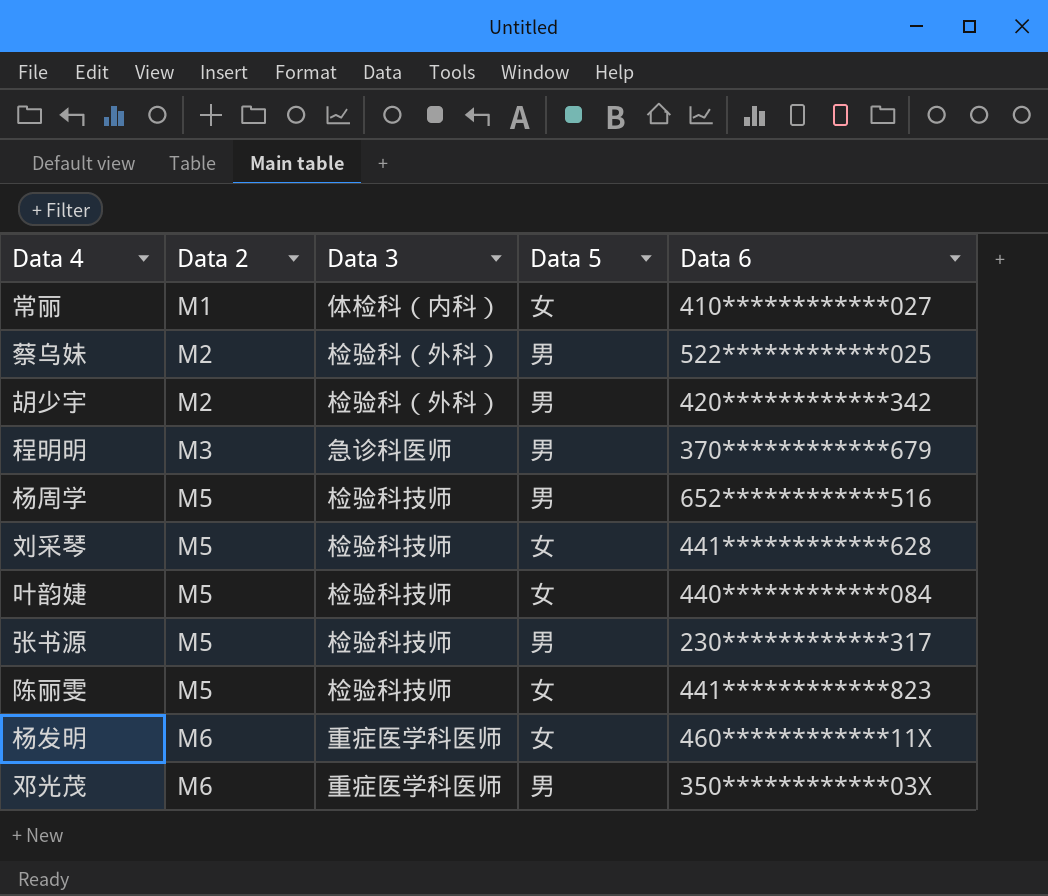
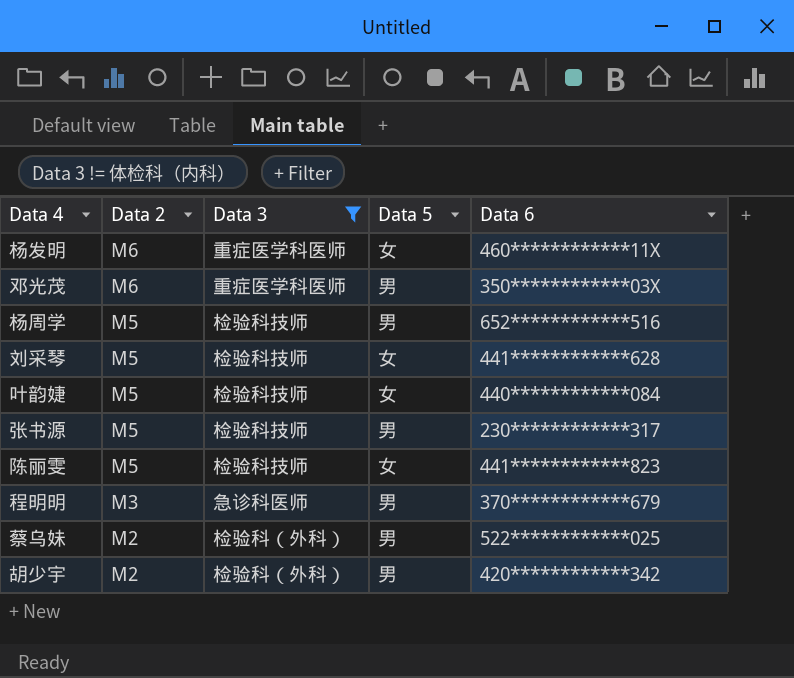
filter: none -> Data 3 != 体检科（内科）
row order: Data 2 ascending -> Data 2 descending

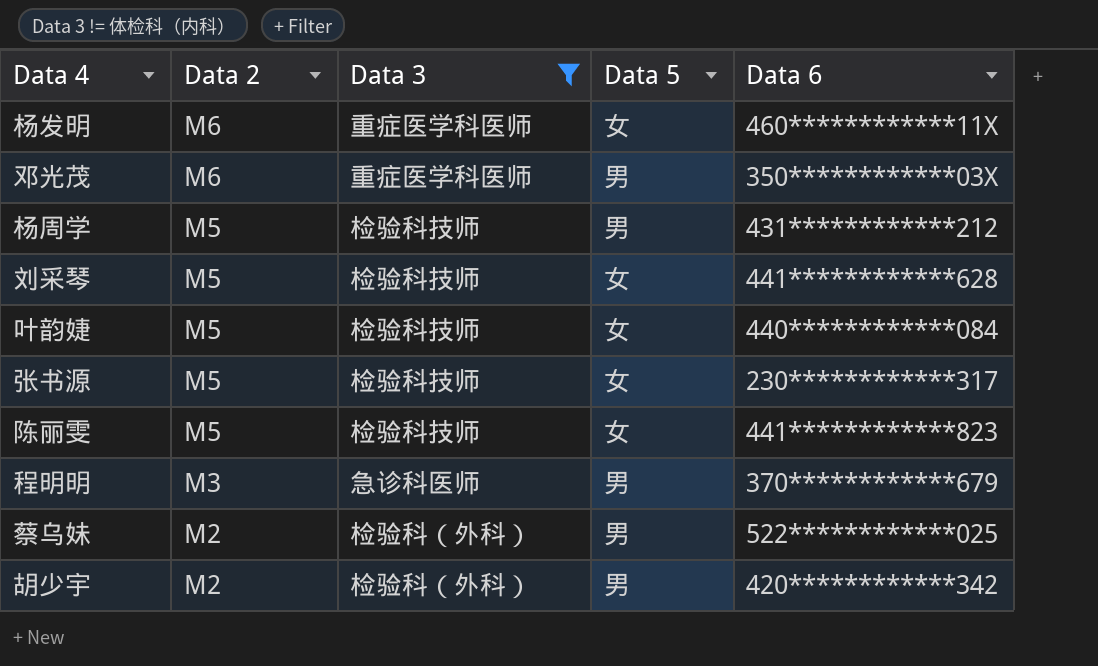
杨周学 | Data 6: 652************516 -> 431************212
张书源 | Data 5: 男 -> 女

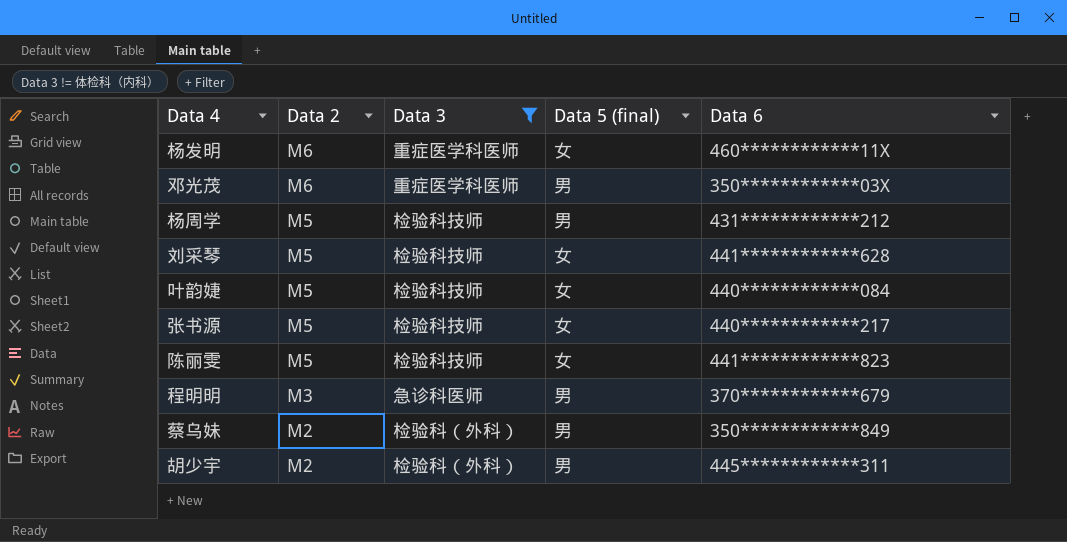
column name: Data 5 -> Data 5 (final)
张书源 | Data 6: 230************317 -> 440************217
蔡乌妹 | Data 6: 522************025 -> 350************849
胡少宇 | Data 6: 420************342 -> 445************311

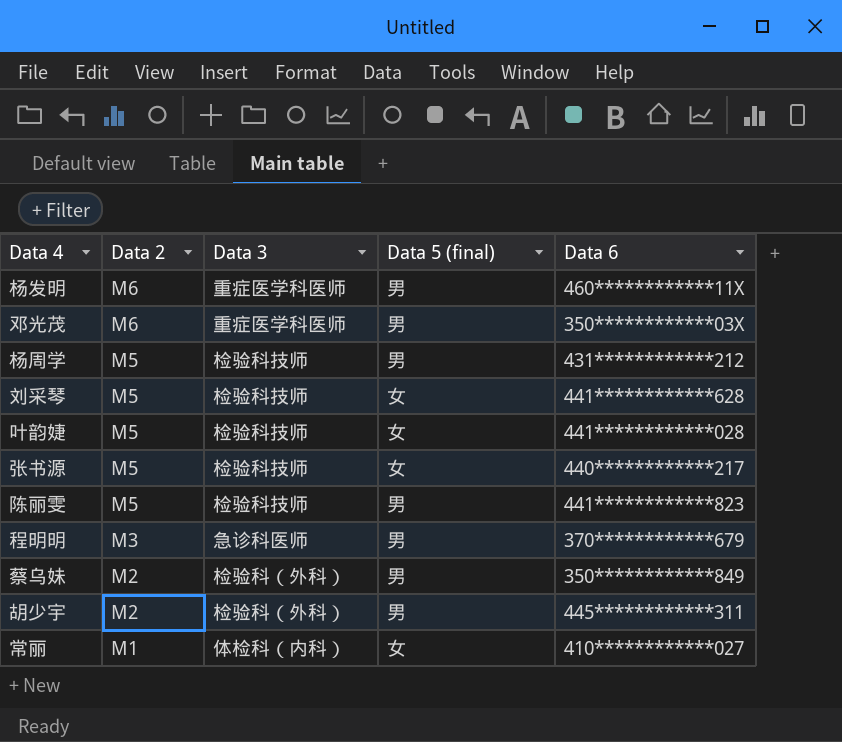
filter: Data 3 != 体检科（内科） -> none
杨发明 | Data 5 (final): 女 -> 男
叶韵婕 | Data 6: 440************084 -> 441************028
陈丽雯 | Data 5 (final): 女 -> 男

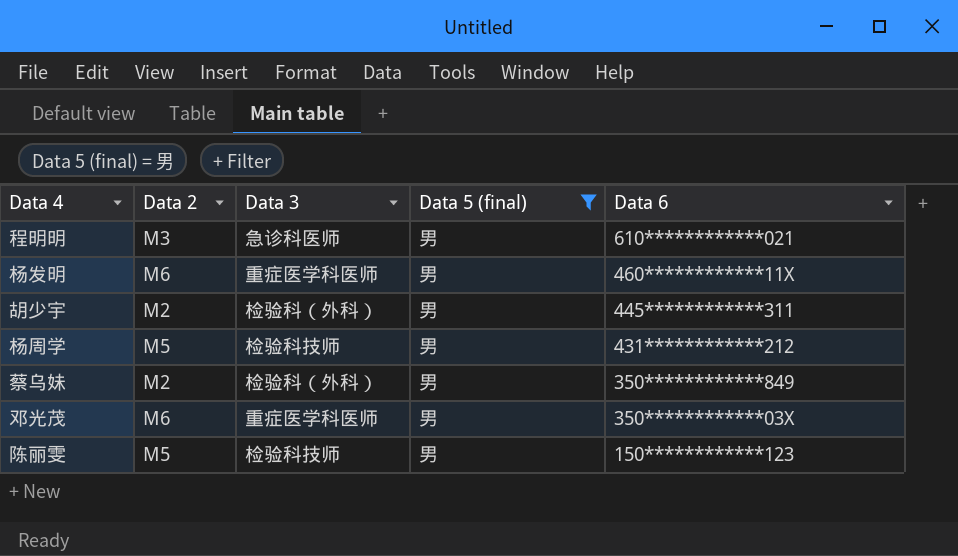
filter: none -> Data 5 (final) = 男
row order: Data 2 descending -> Data 6 descending
程明明 | Data 6: 370************679 -> 610************021
陈丽雯 | Data 6: 441************823 -> 150************123

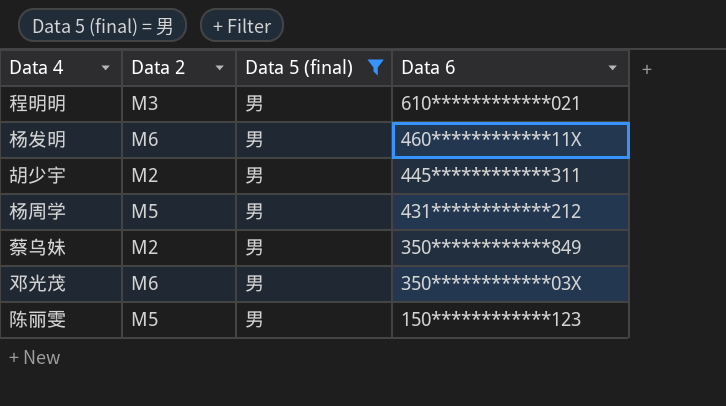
column Data 3 | position: 3 -> none

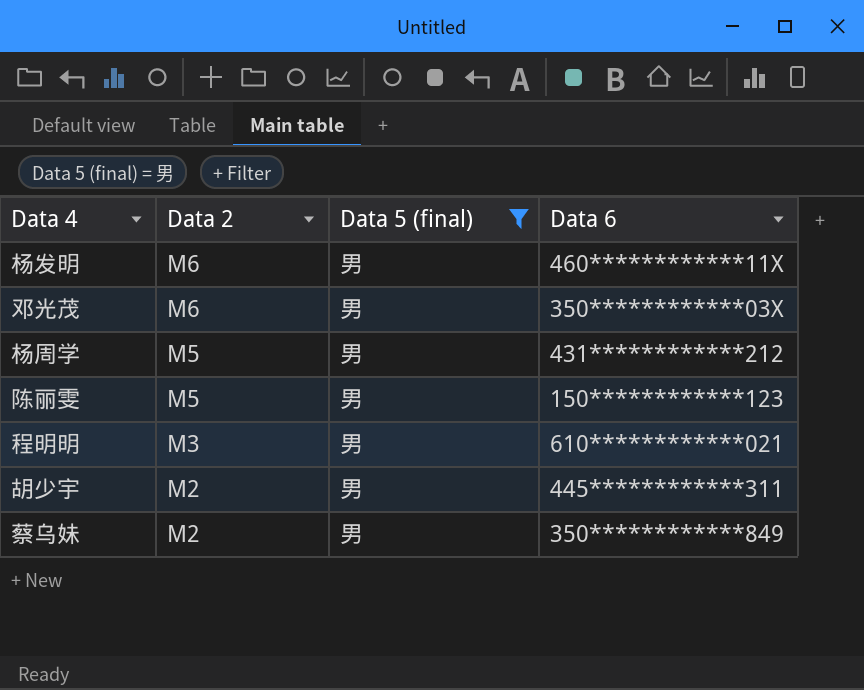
row order: Data 6 descending -> Data 2 descending

